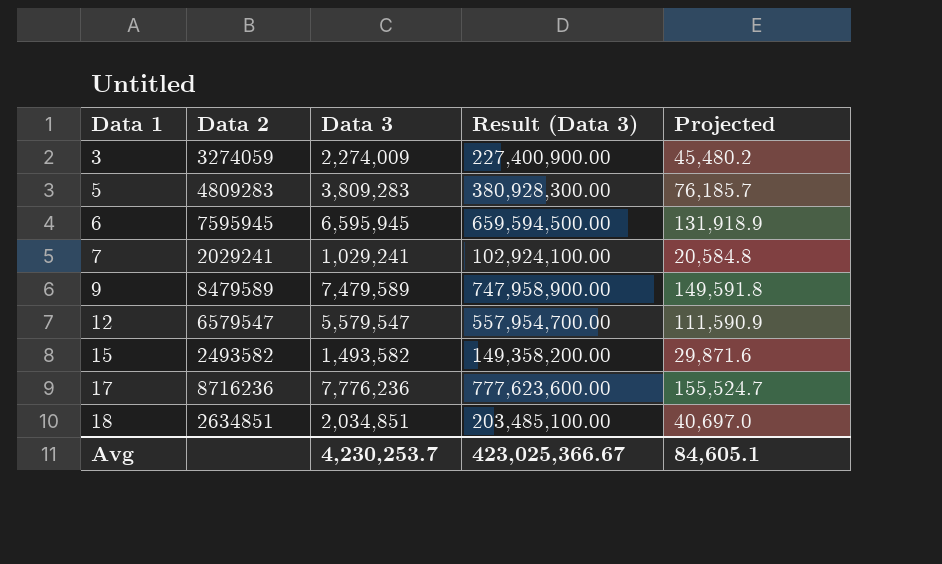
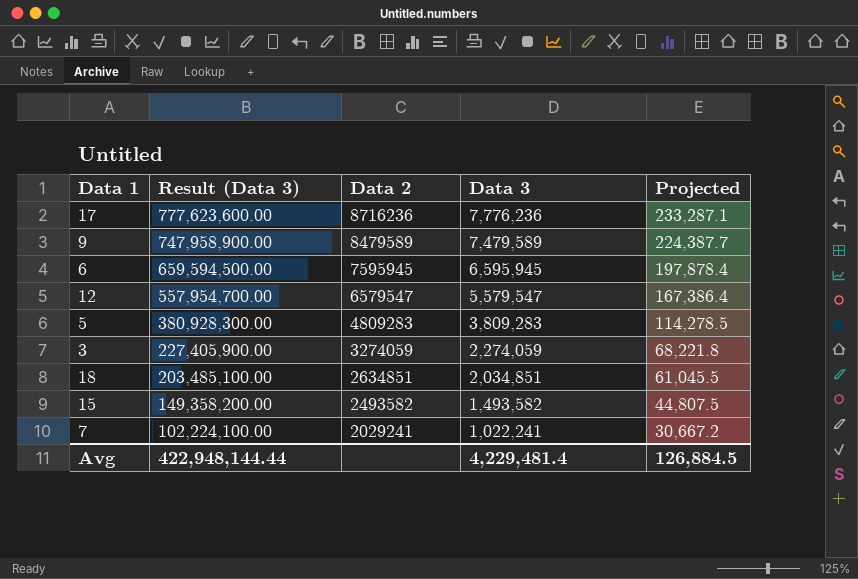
row order: Data 1 ascending -> Result (Data 3) descending
column Result (Data 3) | position: 4 -> 2
column Projected | formula: [Data 3] * 0.02 -> [Data 3] * 0.03
3 | Result (Data 3): 227,400,900.00 -> 227,405,900.00
3 | Data 3: 2,274,009 -> 2,274,059
7 | Result (Data 3): 102,924,100.00 -> 102,224,100.00
7 | Data 3: 1,029,241 -> 1,022,241
Avg | Result (Data 3): 423,025,366.67 -> 422,948,144.44
Avg | Data 3: 4,230,253.7 -> 4,229,481.4
Avg | Projected: 84,605.1 -> 126,884.5

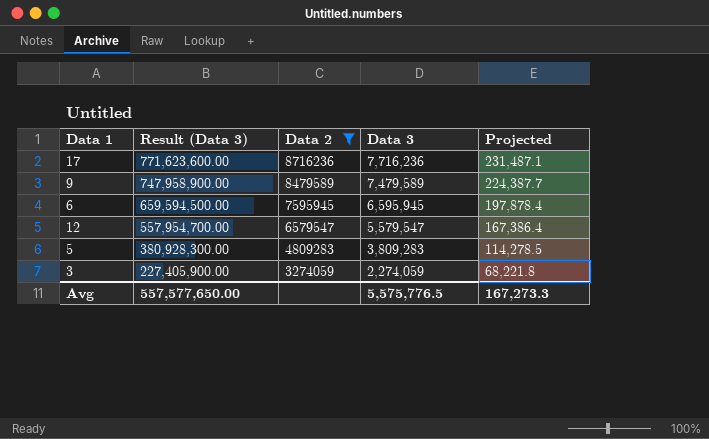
filter: none -> Data 2 >= 3274059
17 | Result (Data 3): 777,623,600.00 -> 771,623,600.00
17 | Data 3: 7,776,236 -> 7,716,236
17 | Projected: 233,287.1 -> 231,487.1
Avg | Result (Data 3): 422,948,144.44 -> 557,577,650.00
Avg | Data 3: 4,229,481.4 -> 5,575,776.5
Avg | Projected: 126,884.5 -> 167,273.3

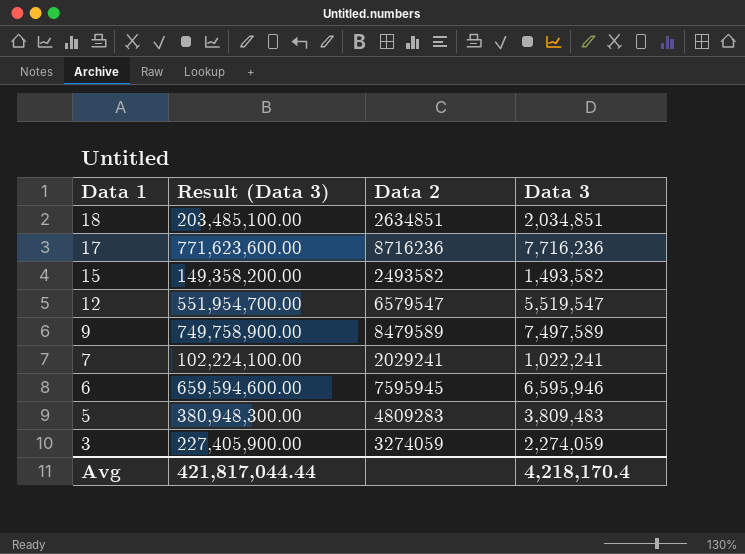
filter: Data 2 >= 3274059 -> none
row order: Result (Data 3) descending -> Data 1 descending
column Projected | formula: [Data 3] * 0.03 -> none
12 | Result (Data 3): 557,954,700.00 -> 551,954,700.00
12 | Data 3: 5,579,547 -> 5,519,547
9 | Result (Data 3): 747,958,900.00 -> 749,758,900.00
9 | Data 3: 7,479,589 -> 7,497,589
6 | Result (Data 3): 659,594,500.00 -> 659,594,600.00
6 | Data 3: 6,595,945 -> 6,595,946
5 | Result (Data 3): 380,928,300.00 -> 380,948,300.00
5 | Data 3: 3,809,283 -> 3,809,483
Avg | Result (Data 3): 557,577,650.00 -> 421,817,044.44
Avg | Data 3: 5,575,776.5 -> 4,218,170.4

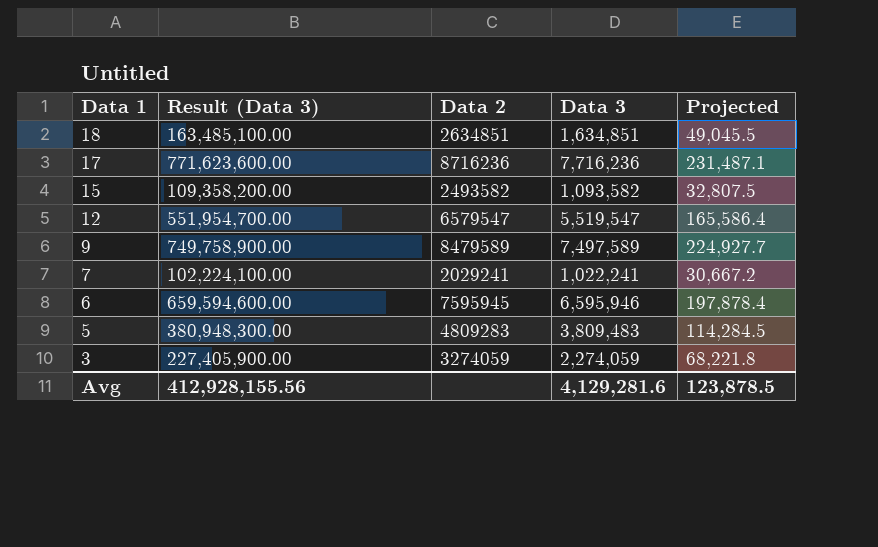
column Projected | formula: none -> [Data 3] * 0.03
18 | Result (Data 3): 203,485,100.00 -> 163,485,100.00
18 | Data 3: 2,034,851 -> 1,634,851
15 | Result (Data 3): 149,358,200.00 -> 109,358,200.00
15 | Data 3: 1,493,582 -> 1,093,582
Avg | Result (Data 3): 421,817,044.44 -> 412,928,155.56
Avg | Data 3: 4,218,170.4 -> 4,129,281.6

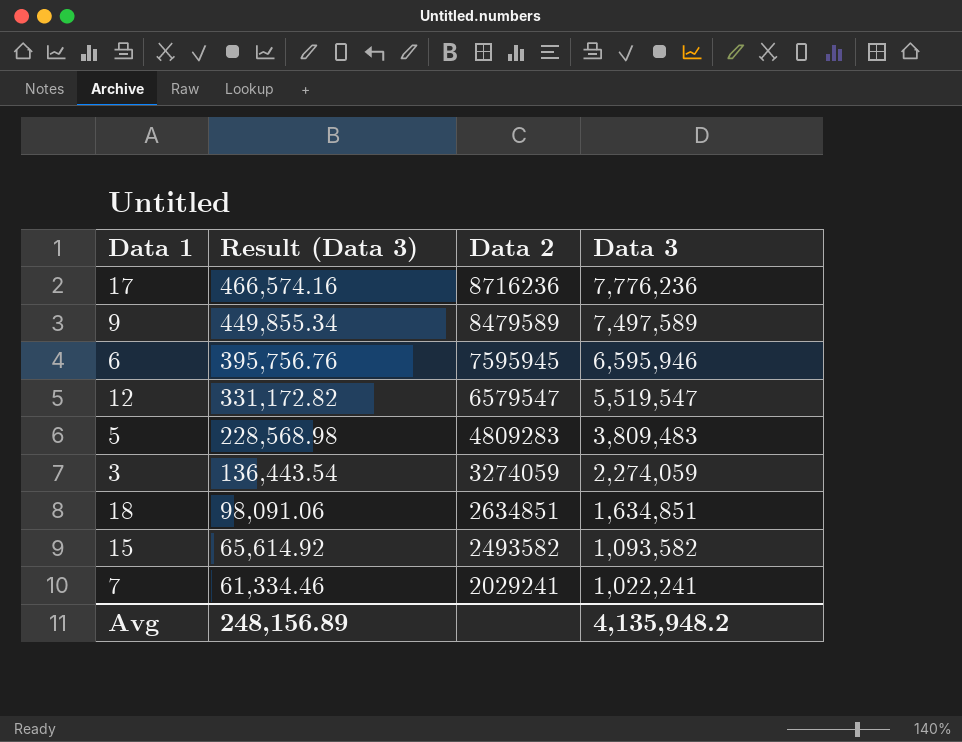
row order: Data 1 descending -> Result (Data 3) descending
column Projected | formula: [Data 3] * 0.03 -> none
column Result (Data 3) | formula: [Data 3] * 100 -> [Data 3] * 0.06
17 | Data 3: 7,716,236 -> 7,776,236
Avg | Result (Data 3): 412,928,155.56 -> 248,156.89
Avg | Data 3: 4,129,281.6 -> 4,135,948.2

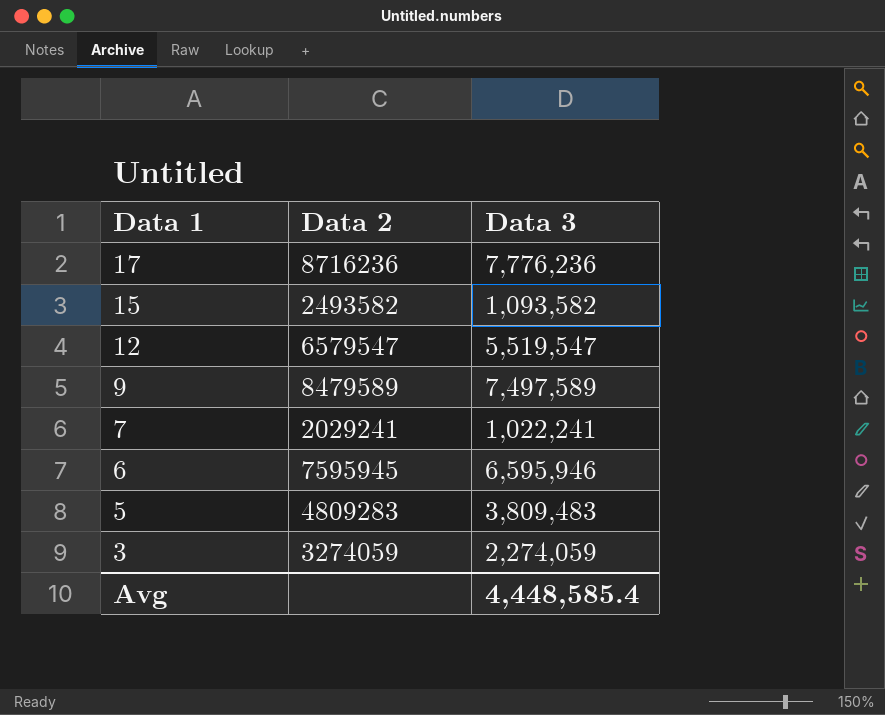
row order: Result (Data 3) descending -> Data 1 descending
column Result (Data 3) | formula: [Data 3] * 0.06 -> none
row 18: 98,091.06 | 2634851 | 1,634,851 -> none
Avg | Data 3: 4,135,948.2 -> 4,448,585.4

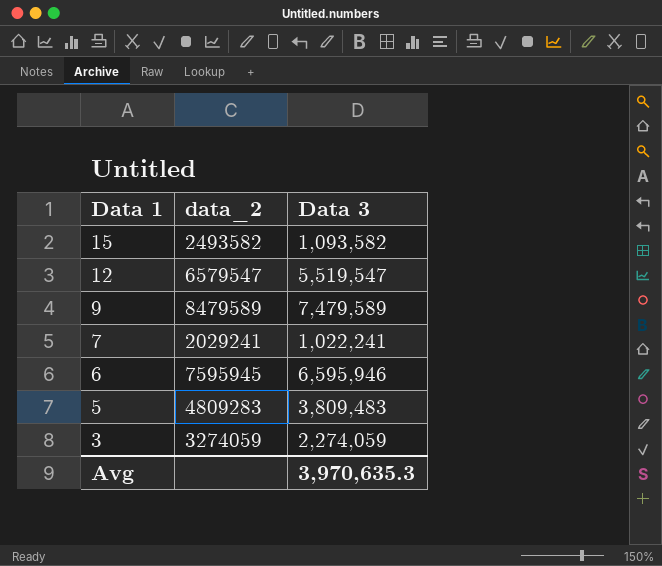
column name: Data 2 -> data_2
row 17: 8716236 | 7,776,236 -> none
9 | Data 3: 7,497,589 -> 7,479,589
Avg | Data 3: 4,448,585.4 -> 3,970,635.3

